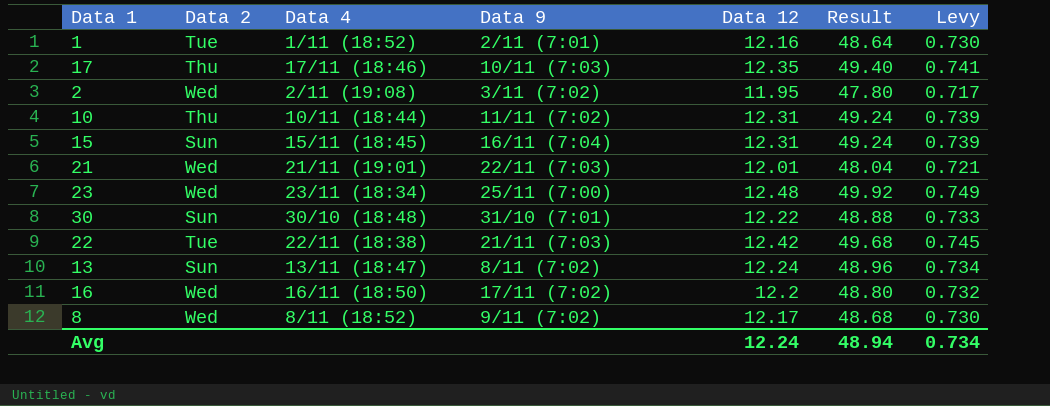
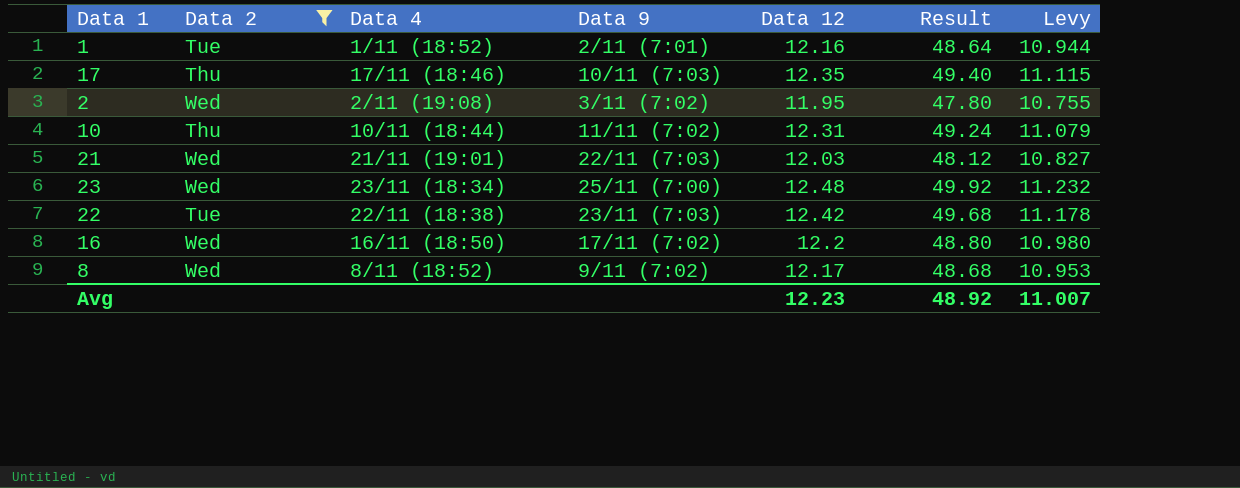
filter: none -> Data 2 != Sun
column Levy | formula: [Data 12] * 0.06 -> [Data 12] * 0.9
21 | Data 12: 12.01 -> 12.03
21 | Result: 48.04 -> 48.12
22 | Data 9: 21/11 (7:03) -> 23/11 (7:03)
Avg | Data 12: 12.24 -> 12.23
Avg | Result: 48.94 -> 48.92
Avg | Levy: 0.734 -> 11.007

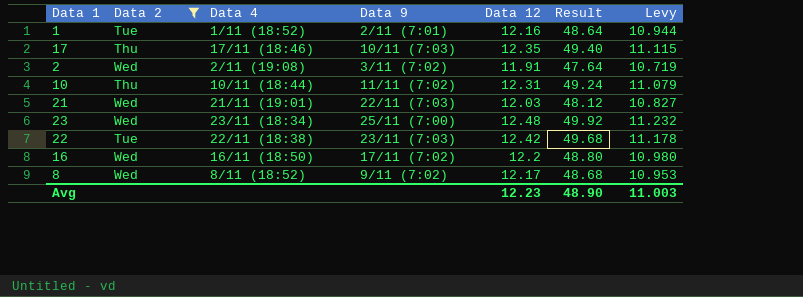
2 | Data 12: 11.95 -> 11.91
2 | Result: 47.80 -> 47.64
2 | Levy: 10.755 -> 10.719
Avg | Result: 48.92 -> 48.90
Avg | Levy: 11.007 -> 11.003

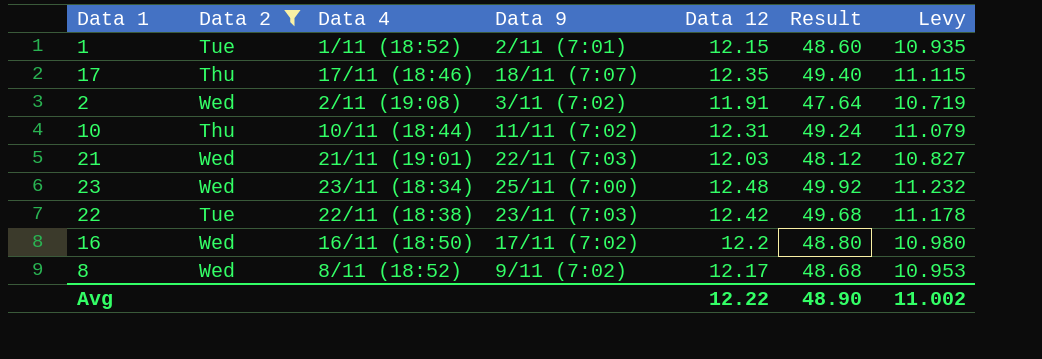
1 | Data 12: 12.16 -> 12.15
1 | Result: 48.64 -> 48.60
1 | Levy: 10.944 -> 10.935
17 | Data 9: 10/11 (7:03) -> 18/11 (7:07)
Avg | Data 12: 12.23 -> 12.22
Avg | Levy: 11.003 -> 11.002

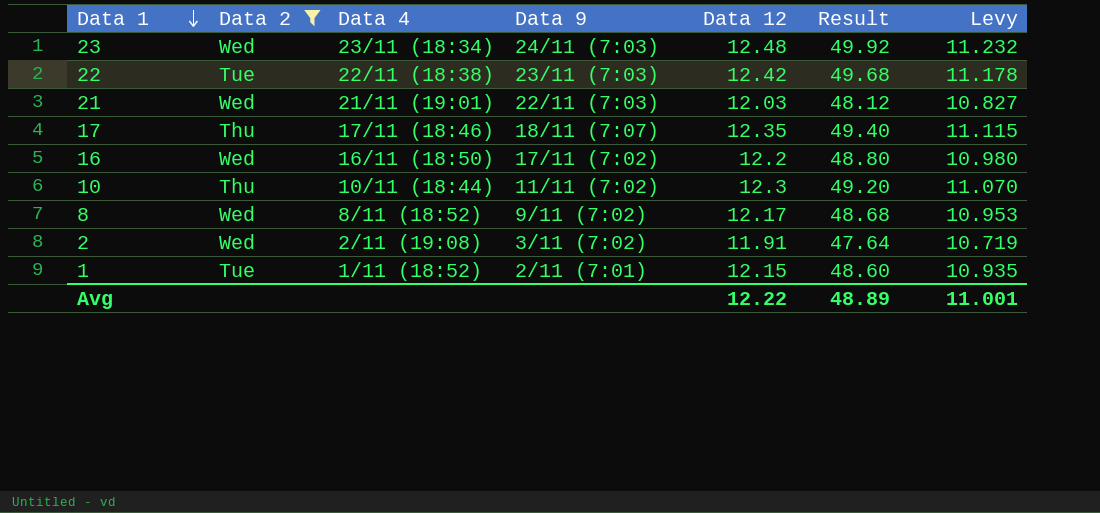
row order: none -> Data 1 descending
23 | Data 9: 25/11 (7:00) -> 24/11 (7:03)
10 | Data 12: 12.31 -> 12.3
10 | Result: 49.24 -> 49.20
10 | Levy: 11.079 -> 11.070
Avg | Result: 48.90 -> 48.89
Avg | Levy: 11.002 -> 11.001

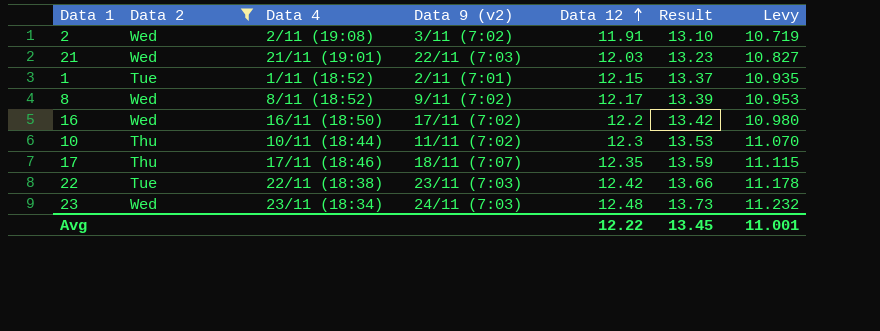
row order: Data 1 descending -> Data 12 ascending
column name: Data 9 -> Data 9 (v2)
column Result | formula: [Data 12] * 4 -> [Data 12] * 1.1
Avg | Result: 48.89 -> 13.45

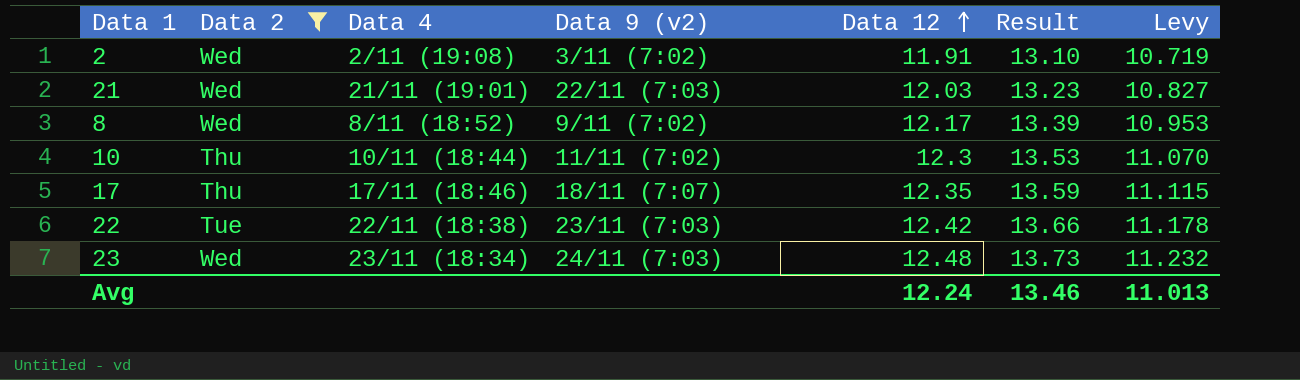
row 1: Tue | 1/11 (18:52) | 2/11 (7:01) | 12.15 | 13.37 | 10.935 -> none
row 16: Wed | 16/11 (18:50) | 17/11 (7:02) | 12.2 | 13.42 | 10.980 -> none
Avg | Data 12: 12.22 -> 12.24
Avg | Result: 13.45 -> 13.46
Avg | Levy: 11.001 -> 11.013

